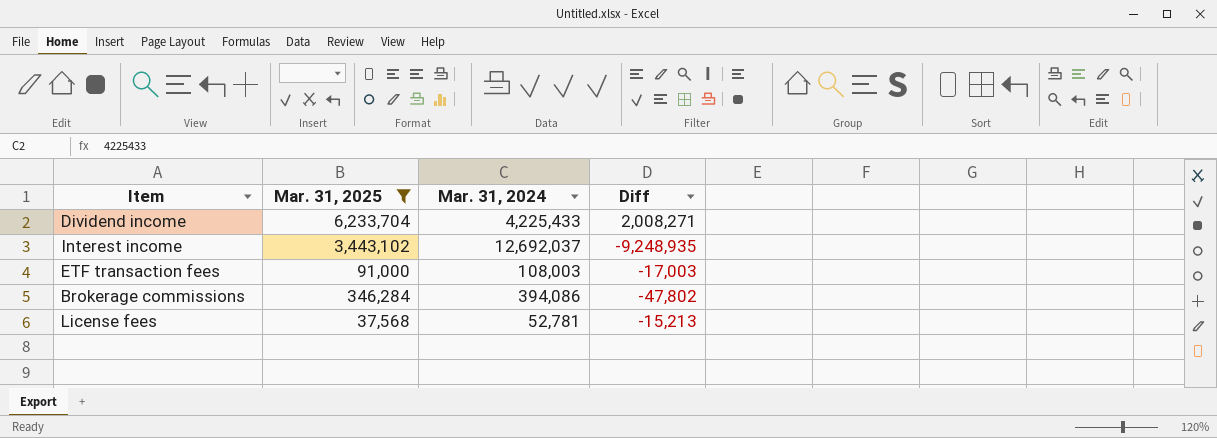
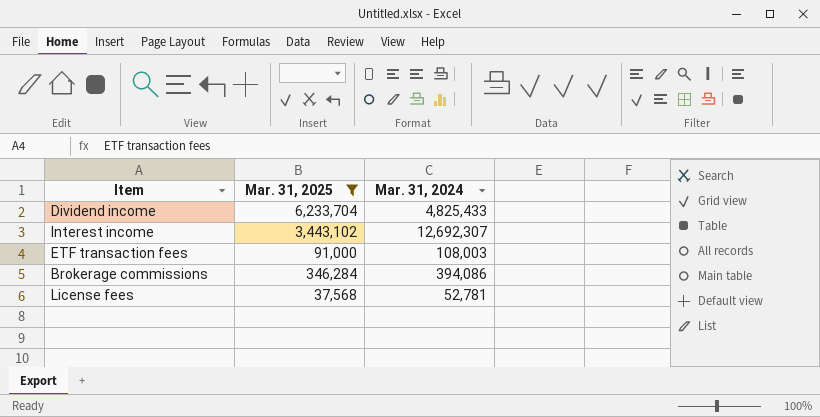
column Diff | formula: [Mar. 31, 2025] - [Mar. 31, 2024] -> none
Dividend income | Mar. 31, 2024: 4,225,433 -> 4,825,433
Interest income | Mar. 31, 2024: 12,692,037 -> 12,692,307

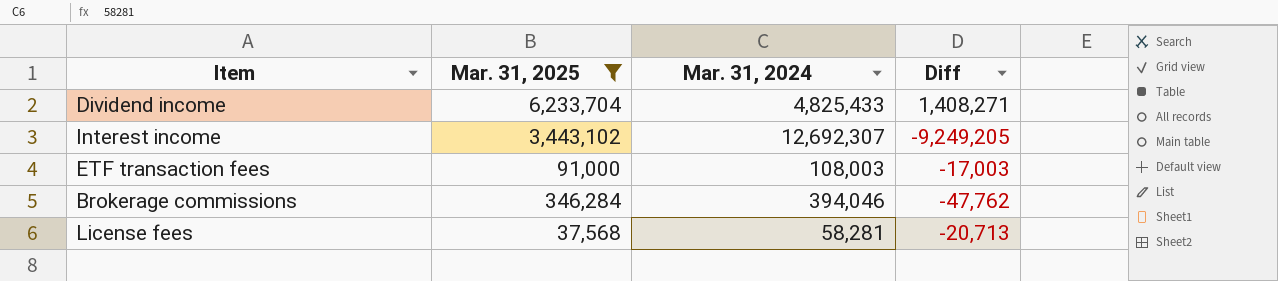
column Diff | formula: none -> [Mar. 31, 2025] - [Mar. 31, 2024]
Brokerage commissions | Mar. 31, 2024: 394,086 -> 394,046
License fees | Mar. 31, 2024: 52,781 -> 58,281

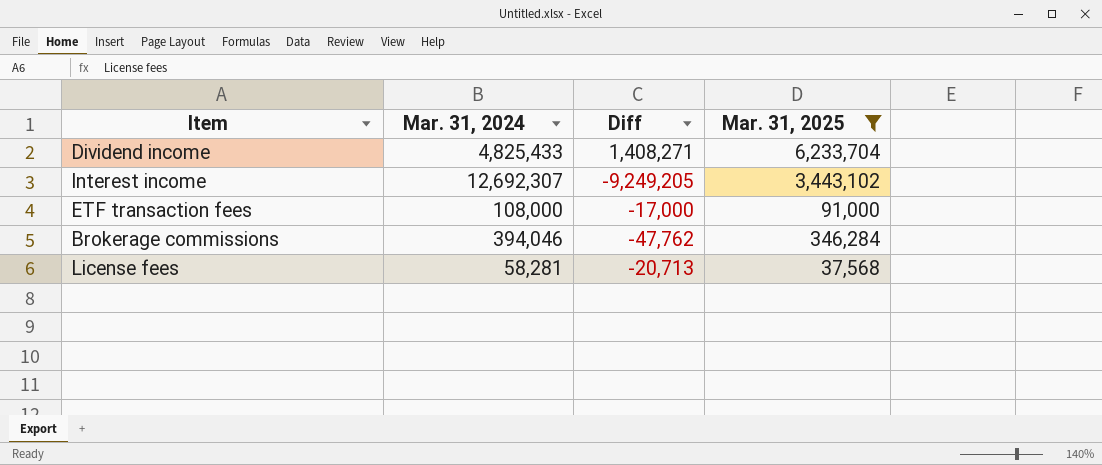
column Mar. 31, 2025 | position: 2 -> 4
ETF transaction fees | Mar. 31, 2024: 108,003 -> 108,000
ETF transaction fees | Diff: -17,003 -> -17,000

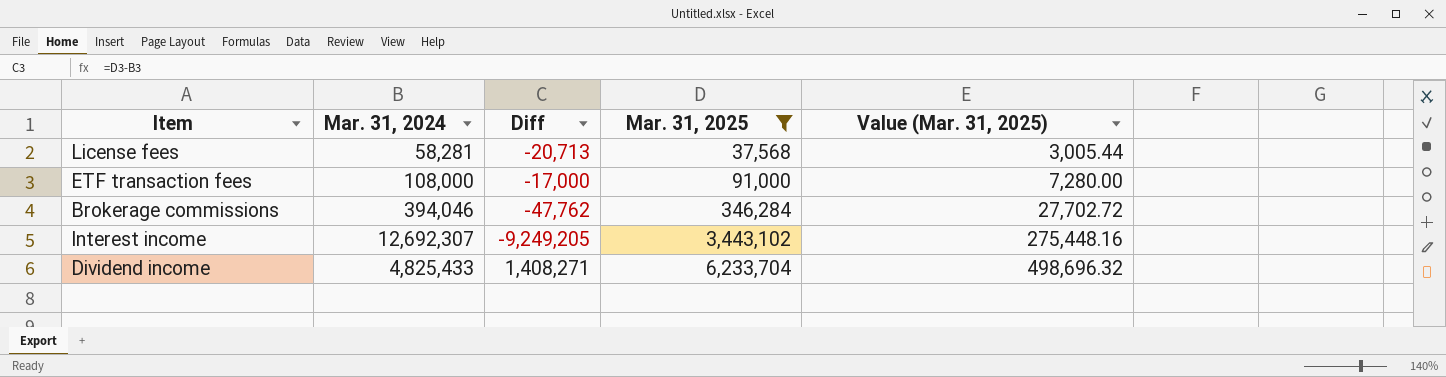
row order: none -> Mar. 31, 2025 ascending
column Value (Mar. 31, 2025) | formula: none -> [Mar. 31, 2025] * 0.08

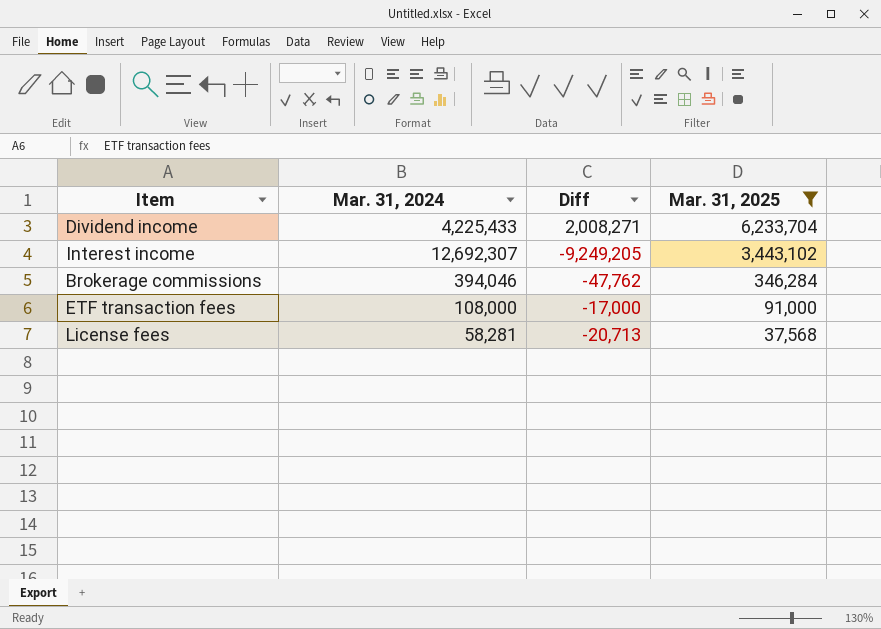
row order: Mar. 31, 2025 ascending -> Mar. 31, 2025 descending
column Value (Mar. 31, 2025) | formula: [Mar. 31, 2025] * 0.08 -> none
Dividend income | Mar. 31, 2024: 4,825,433 -> 4,225,433
Dividend income | Diff: 1,408,271 -> 2,008,271

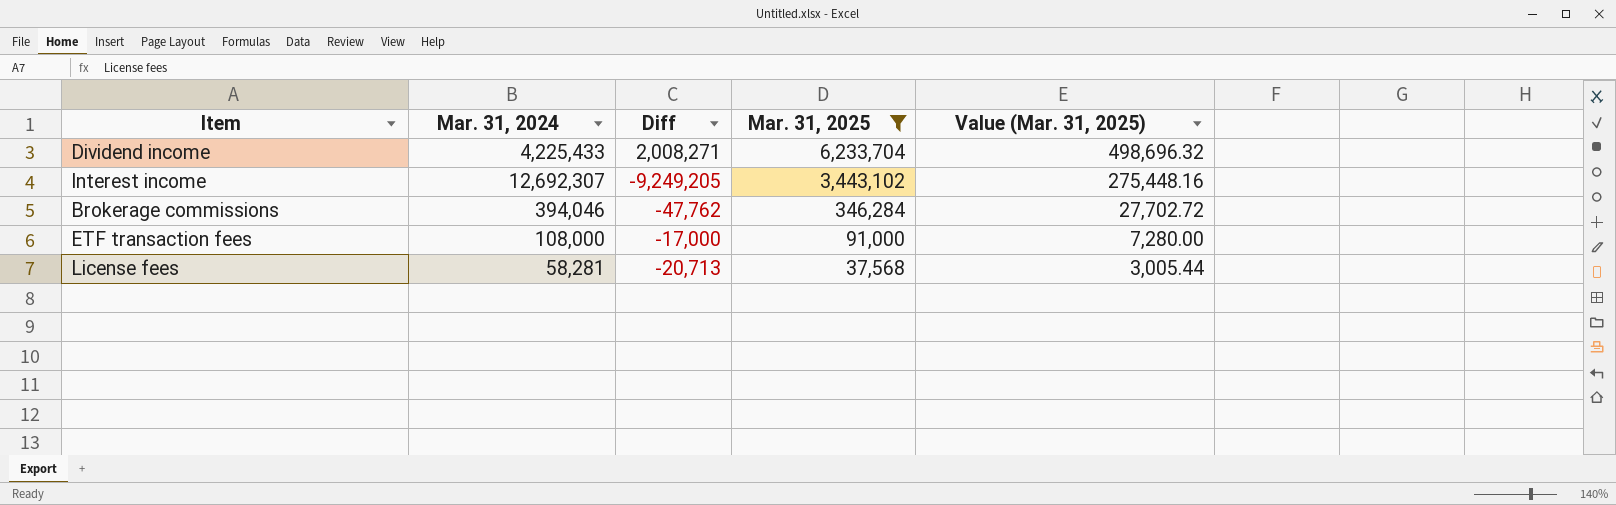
column Value (Mar. 31, 2025) | formula: none -> [Mar. 31, 2025] * 0.08

